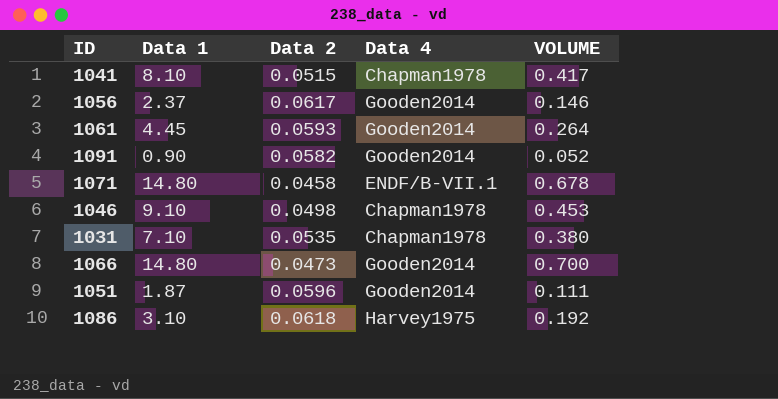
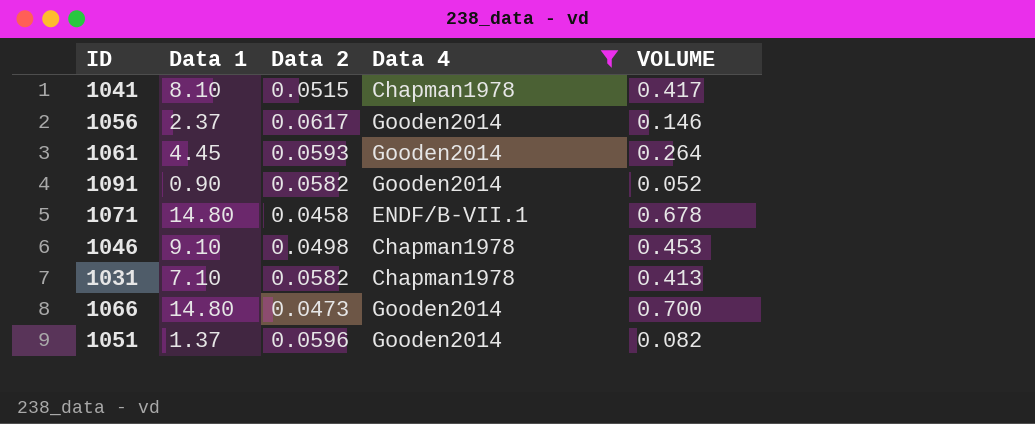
filter: none -> Data 4 != Harvey1975
1031 | Data 2: 0.0535 -> 0.0582
1031 | VOLUME: 0.380 -> 0.413
1051 | Data 1: 1.87 -> 1.37
1051 | VOLUME: 0.111 -> 0.082

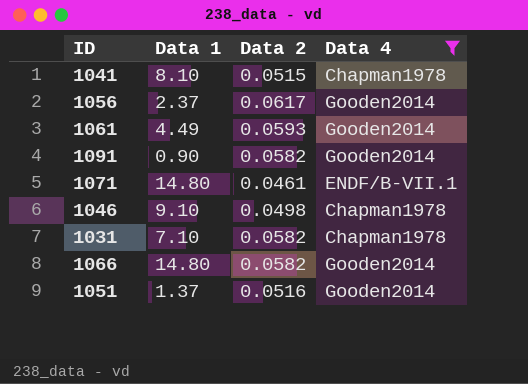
column VOLUME | formula: [Data 1] * [Data 2] -> none
1061 | Data 1: 4.45 -> 4.49
1071 | Data 2: 0.0458 -> 0.0461
1066 | Data 2: 0.0473 -> 0.0582
1051 | Data 2: 0.0596 -> 0.0516

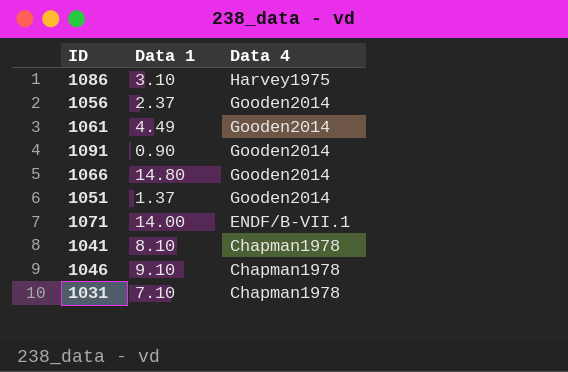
filter: Data 4 != Harvey1975 -> none
row order: none -> Data 4 descending
column Data 2 | position: 3 -> none
1071 | Data 1: 14.80 -> 14.00

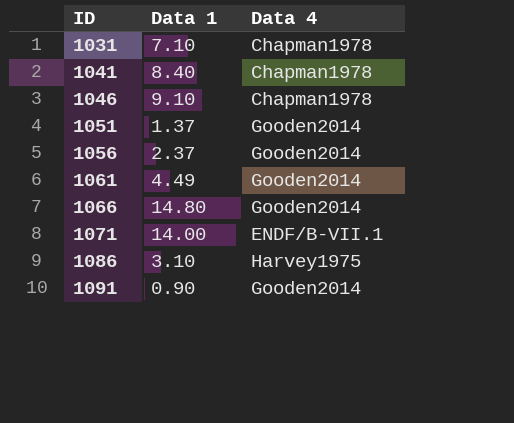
row order: Data 4 descending -> ID ascending
1041 | Data 1: 8.10 -> 8.40

